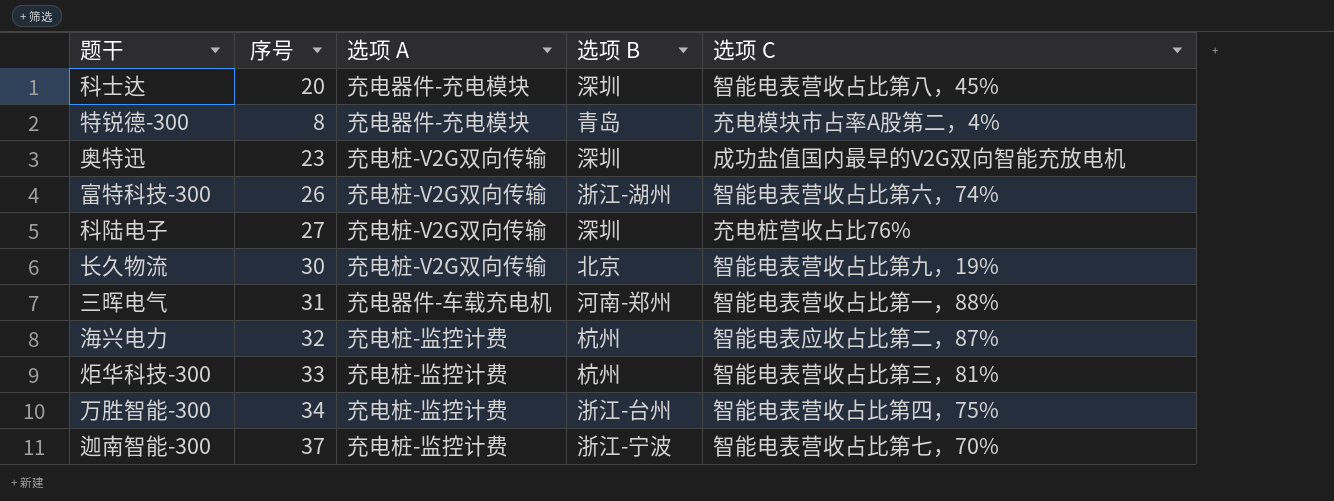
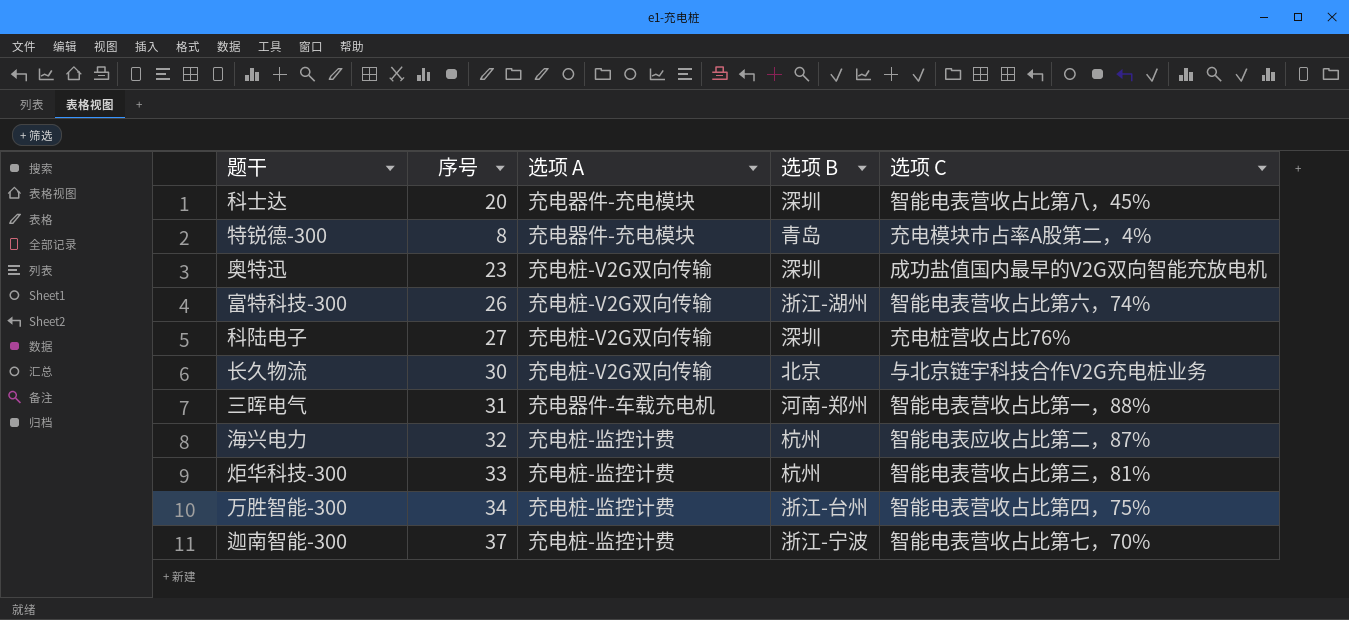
长久物流 | 选项 C: 智能电表营收占比第九，19% -> 与北京链宇科技合作V2G充电桩业务

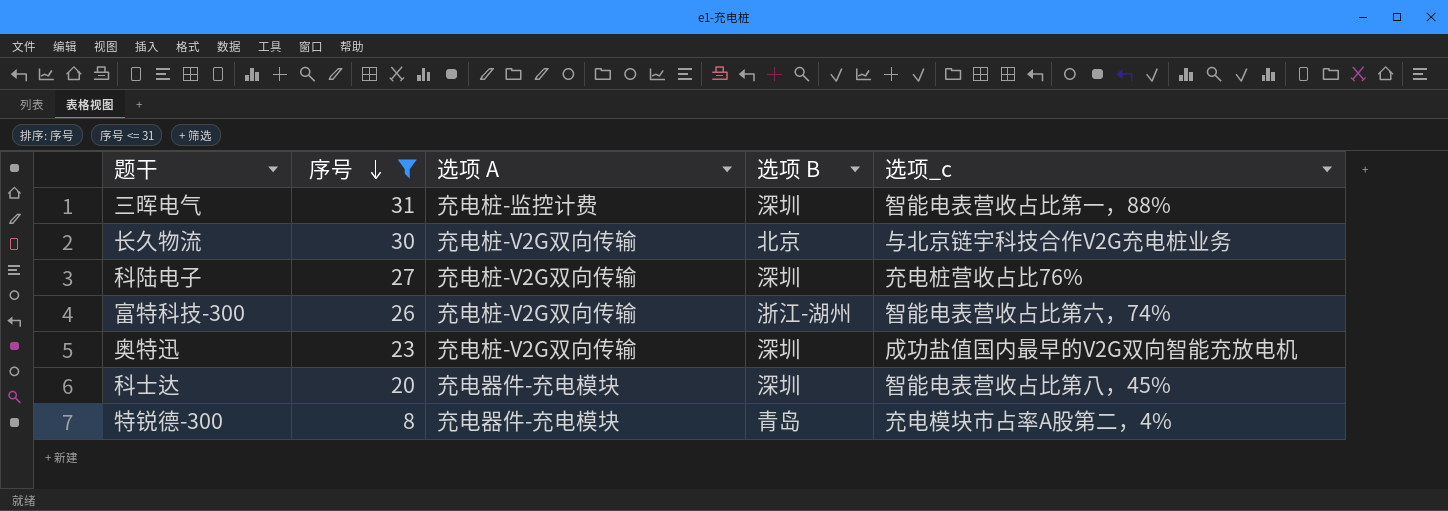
filter: none -> 序号 <= 31
row order: none -> 序号 descending
column name: 选项 C -> 选项_c
三晖电气 | 选项 A: 充电器件-车载充电机 -> 充电桩-监控计费
三晖电气 | 选项 B: 河南-郑州 -> 深圳

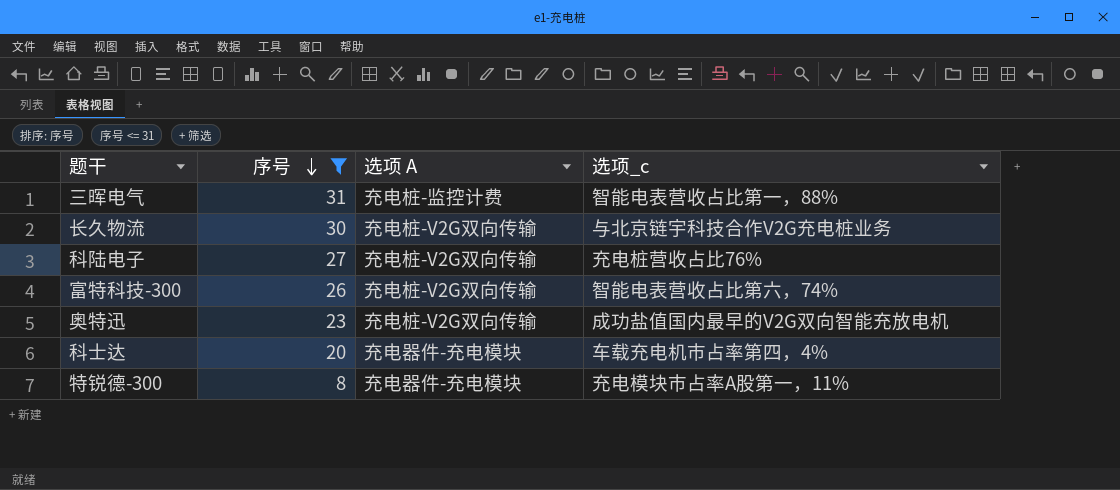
column 选项 B | position: 4 -> none
科士达 | 选项_c: 智能电表营收占比第八，45% -> 车载充电机市占率第四，4%
特锐德-300 | 选项_c: 充电模块市占率A股第二，4% -> 充电模块市占率A股第一，11%

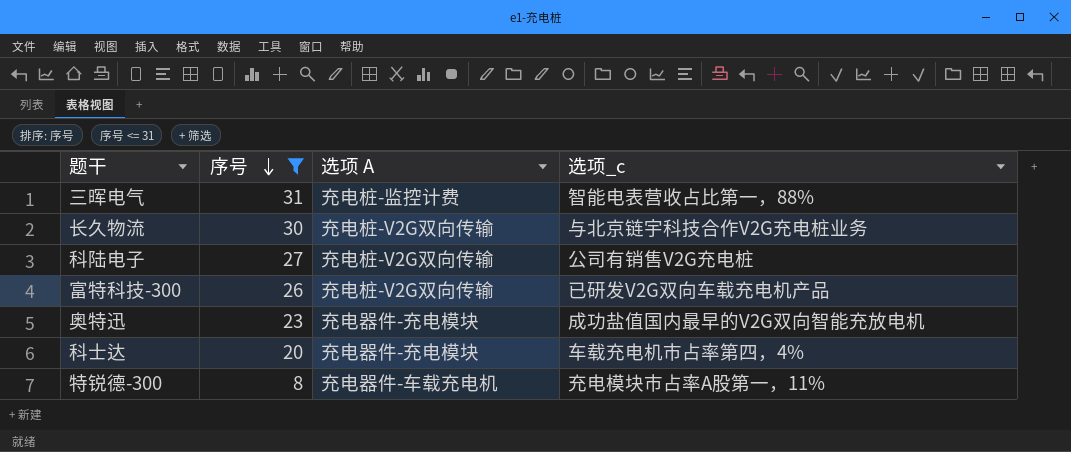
科陆电子 | 选项_c: 充电桩营收占比76% -> 公司有销售V2G充电桩
富特科技-300 | 选项_c: 智能电表营收占比第六，74% -> 已研发V2G双向车载充电机产品
奥特迅 | 选项 A: 充电桩-V2G双向传输 -> 充电器件-充电模块
特锐德-300 | 选项 A: 充电器件-充电模块 -> 充电器件-车载充电机

